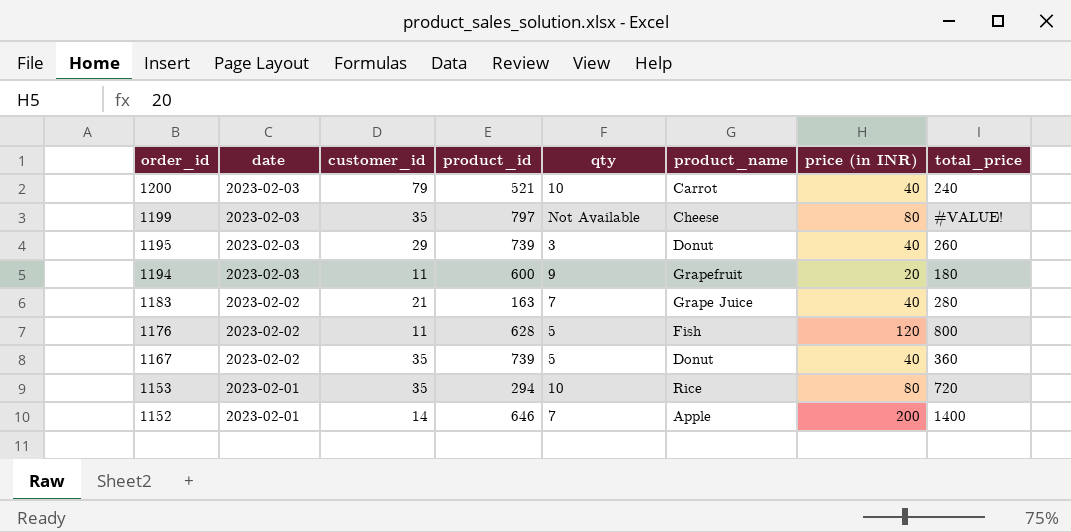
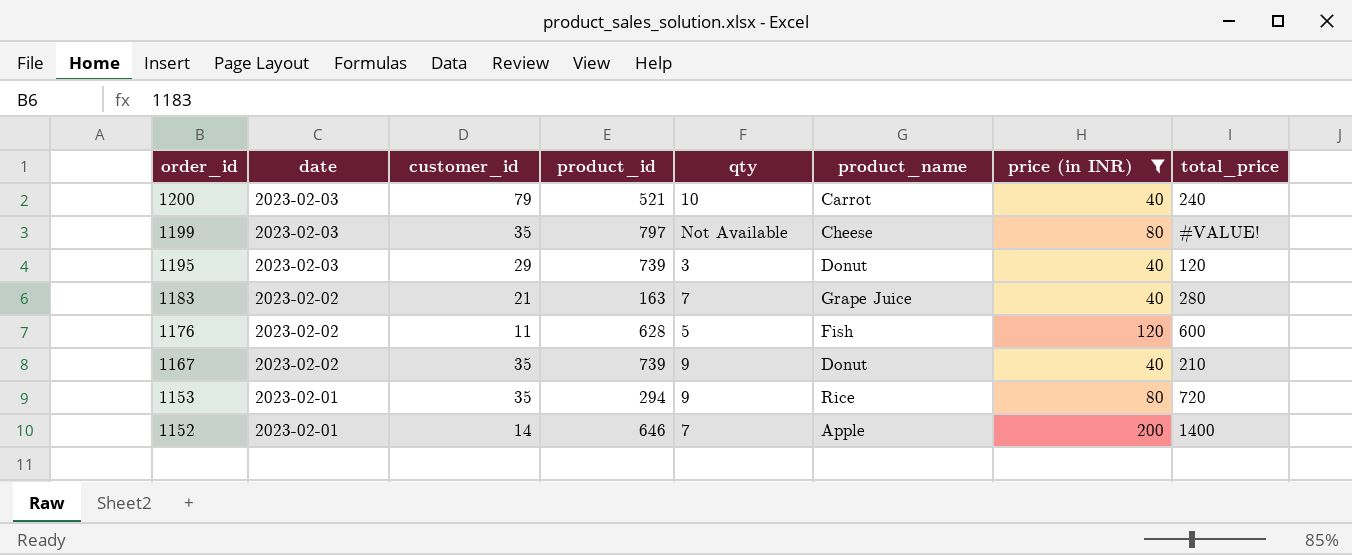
filter: none -> price (in INR) != 20
1195 | total_price: 260 -> 120
1176 | total_price: 800 -> 600
1167 | qty: 5 -> 9
1167 | total_price: 360 -> 210
1153 | qty: 10 -> 9

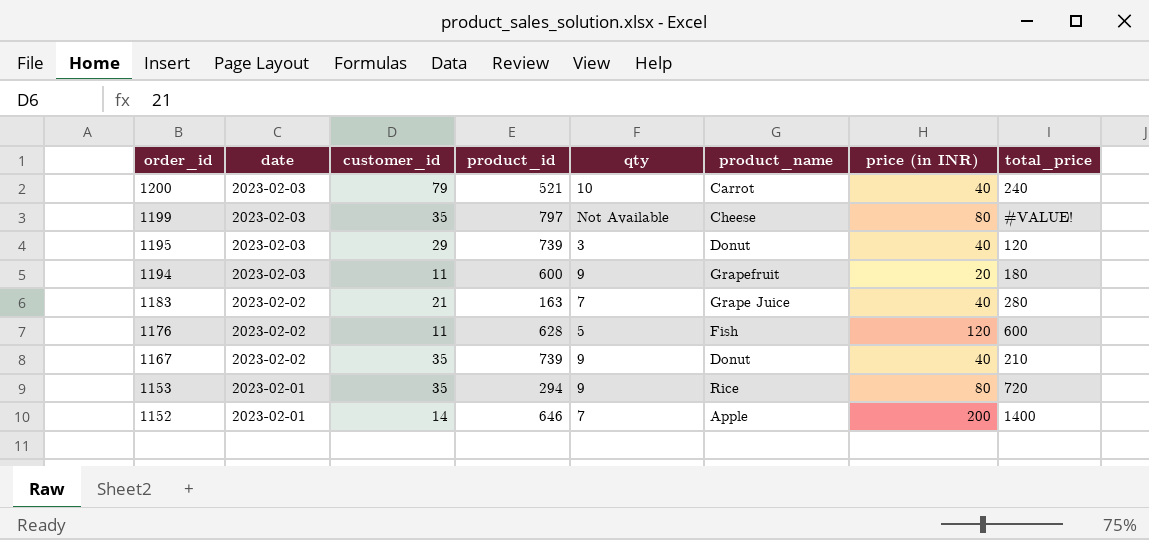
filter: price (in INR) != 20 -> none

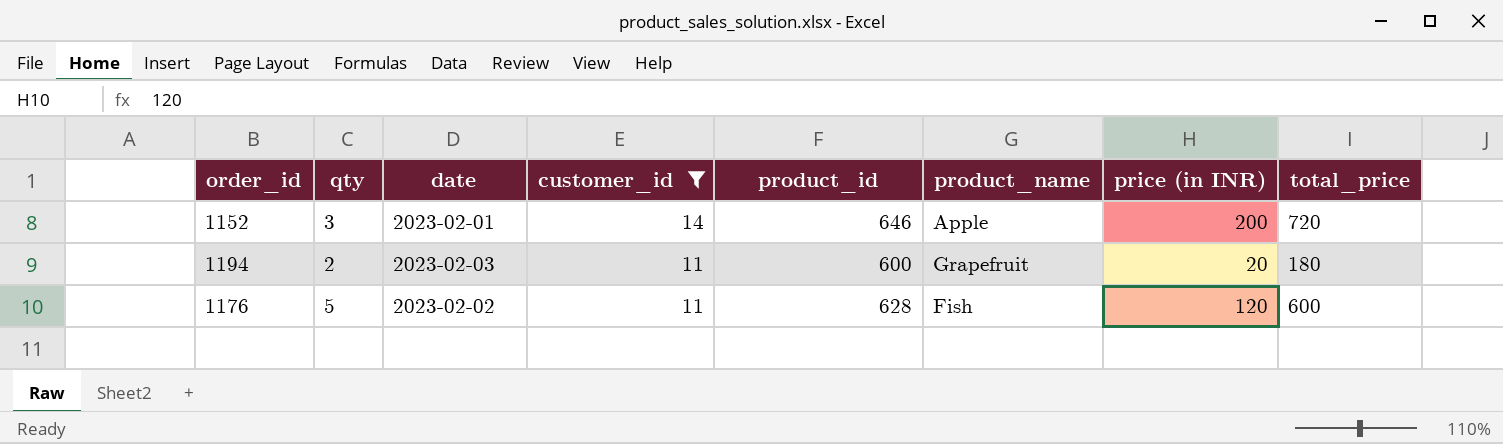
filter: none -> customer_id <= 14
row order: order_id descending -> customer_id descending
column qty | position: 5 -> 2
1152 | qty: 7 -> 3
1152 | total_price: 1400 -> 720
1194 | qty: 9 -> 2

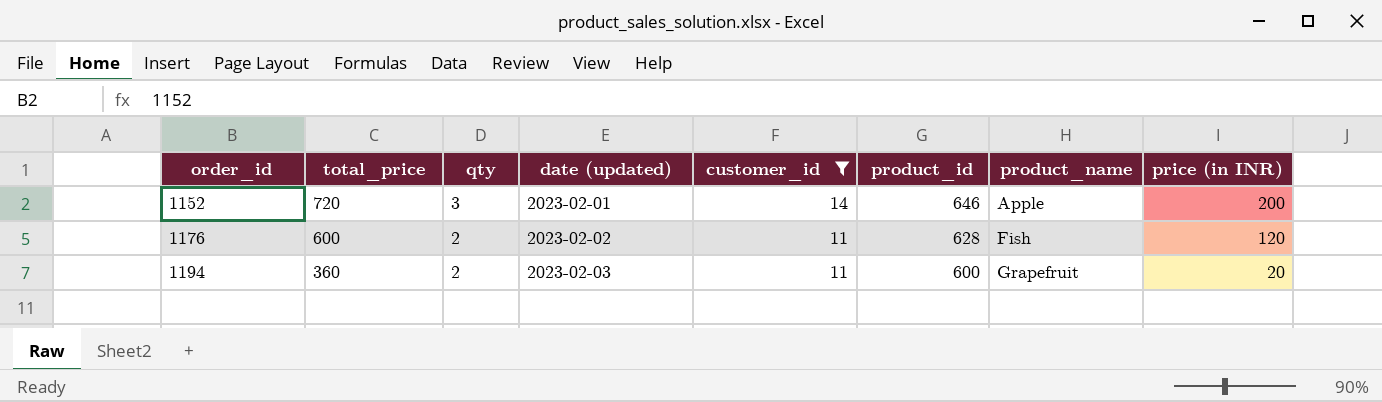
row order: customer_id descending -> order_id ascending
column total_price | position: 8 -> 2
column name: date -> date (updated)
1176 | qty: 5 -> 2
1194 | total_price: 180 -> 360

